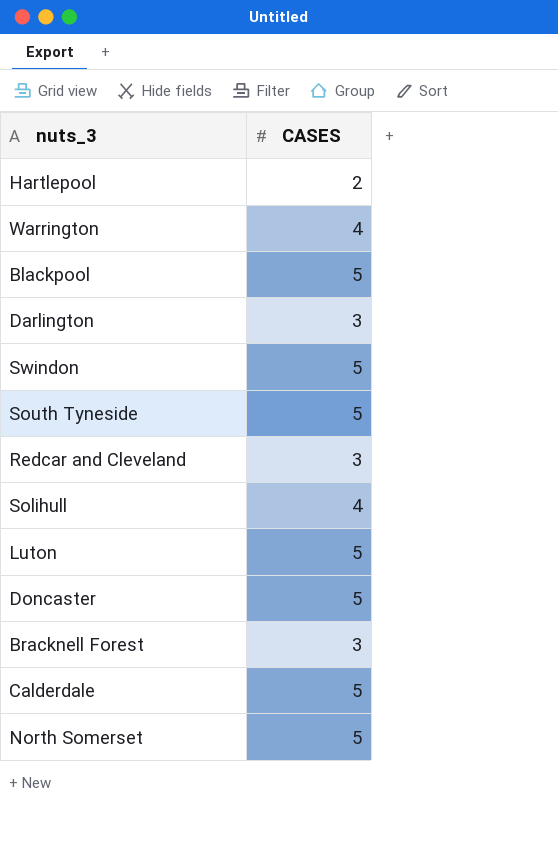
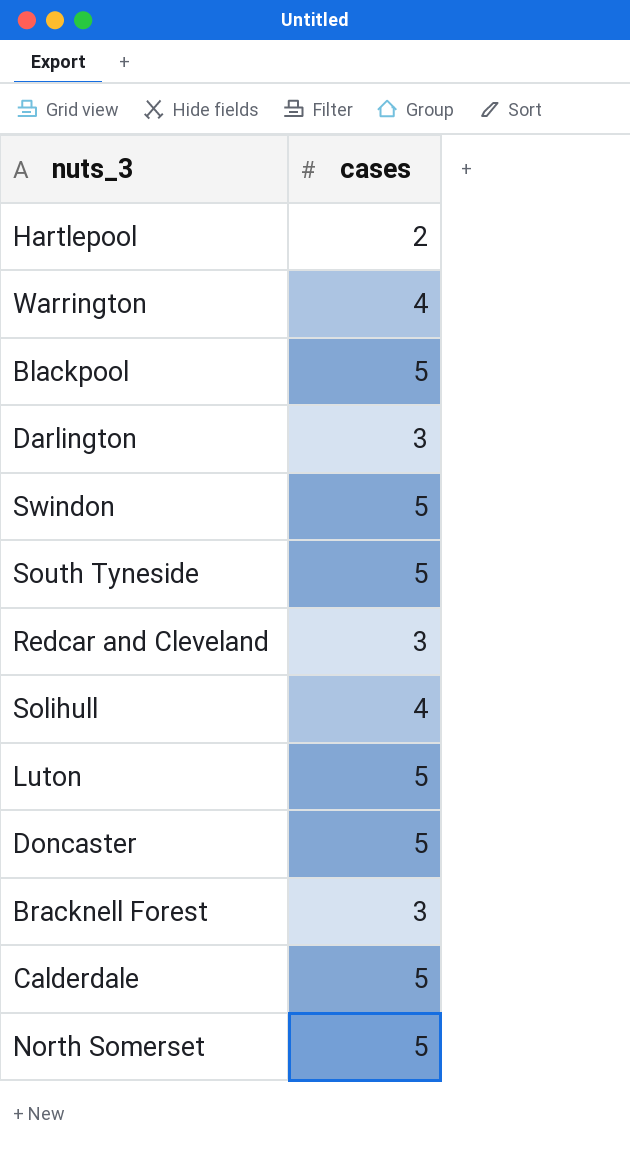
column name: CASES -> cases

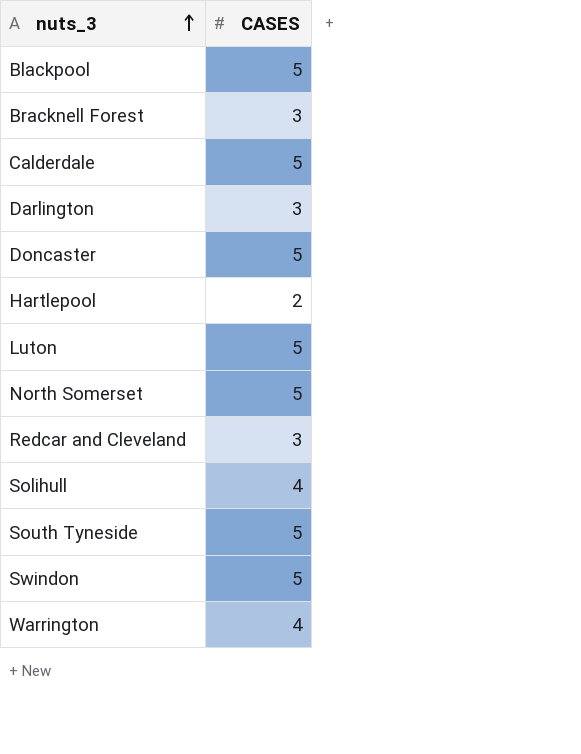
row order: none -> nuts_3 ascending
column name: cases -> CASES

